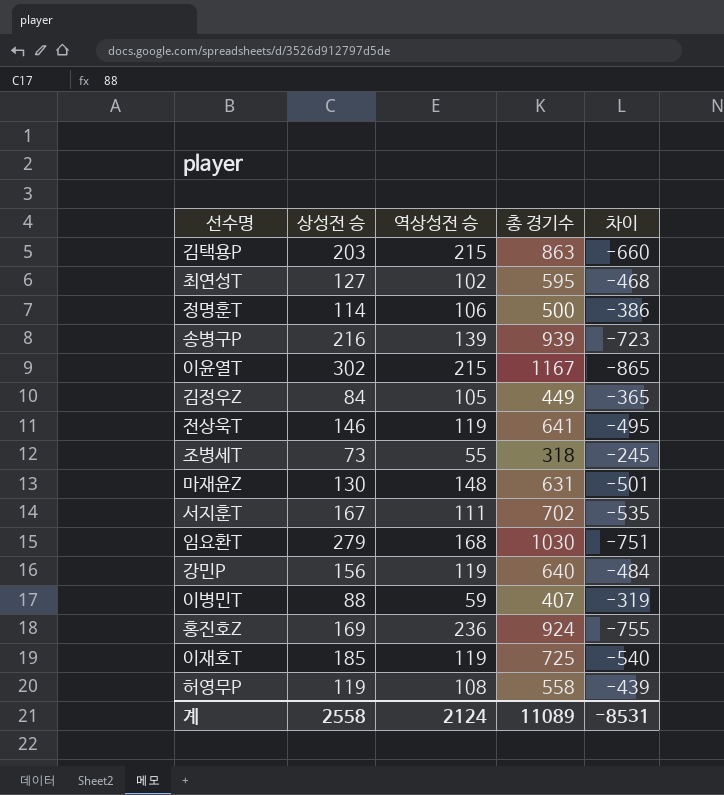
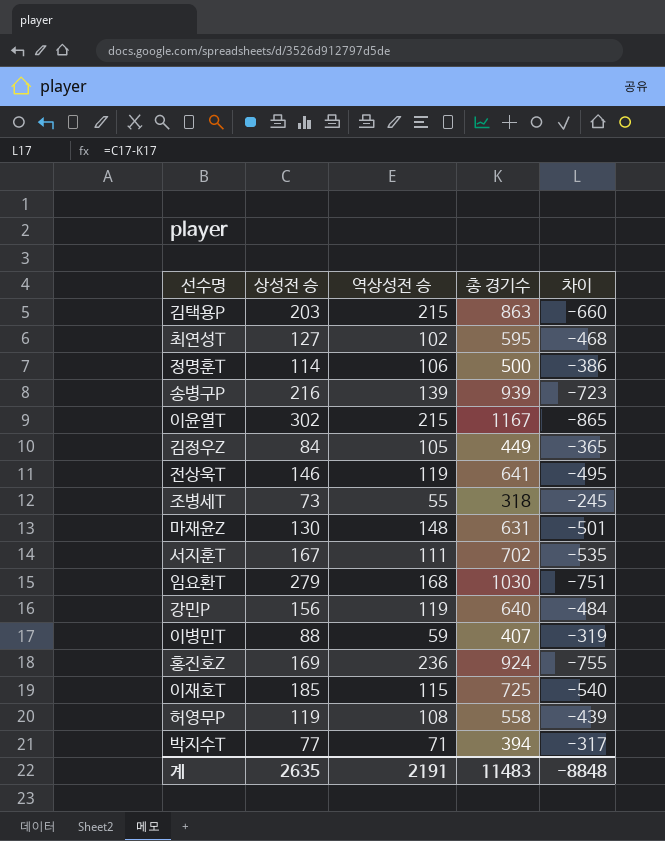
이재호T | 역상성전 승: 119 -> 115
row 박지수T: none -> 77 | 71 | 394 | -317
계 | 상성전 승: 2558 -> 2635
계 | 역상성전 승: 2124 -> 2191
계 | 총 경기수: 11089 -> 11483
계 | 차이: -8531 -> -8848

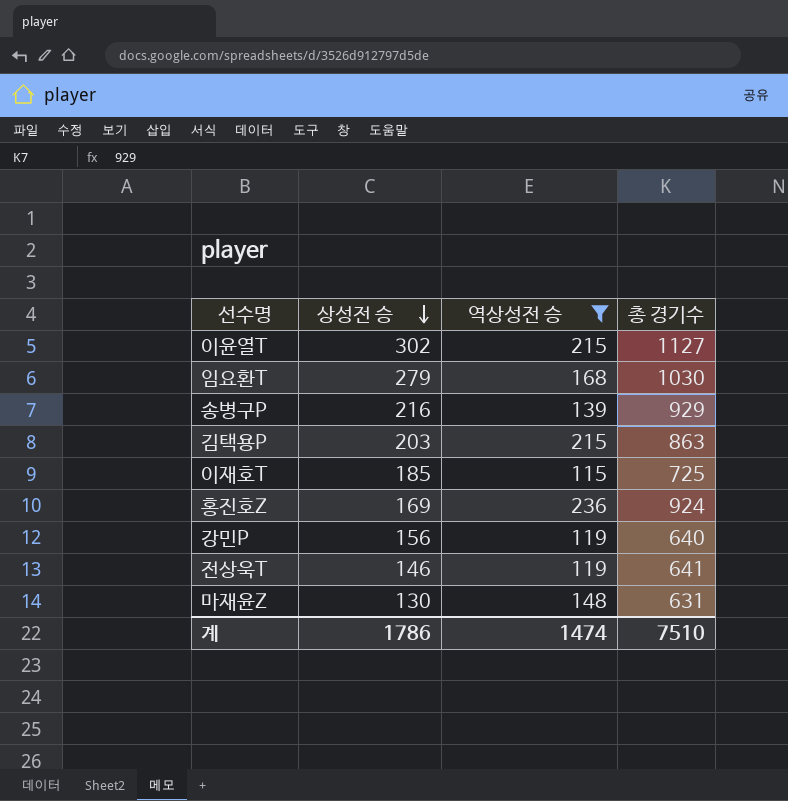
filter: none -> 역상성전 승 >= 115
row order: none -> 상성전 승 descending
column 차이 | formula: [상성전 승] - [총 경기수] -> none
이윤열T | 총 경기수: 1167 -> 1127
송병구P | 총 경기수: 939 -> 929
계 | 상성전 승: 2635 -> 1786
계 | 역상성전 승: 2191 -> 1474
계 | 총 경기수: 11483 -> 7510

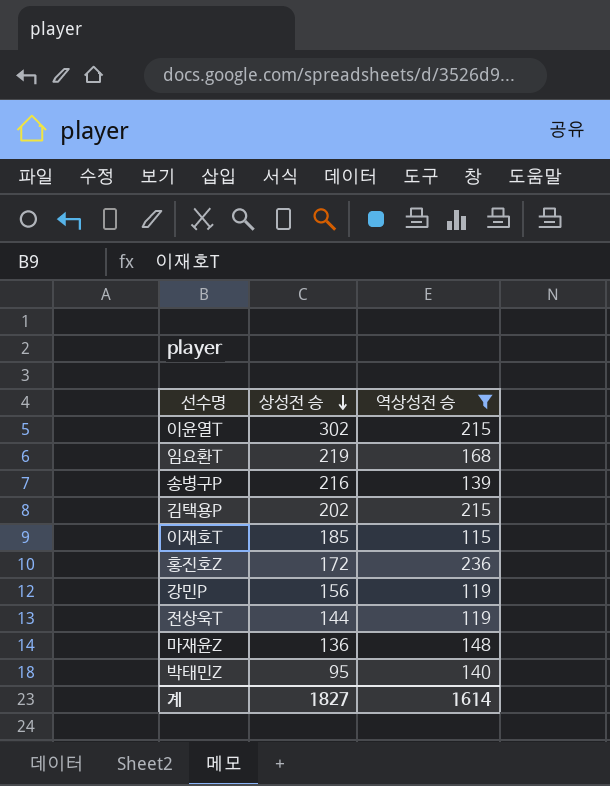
column 총 경기수 | position: 4 -> none
임요환T | 상성전 승: 279 -> 219
김택용P | 상성전 승: 203 -> 202
홍진호Z | 상성전 승: 169 -> 172
전상욱T | 상성전 승: 146 -> 144
마재윤Z | 상성전 승: 130 -> 136
row 박태민Z: none -> 95 | 140
계 | 상성전 승: 1786 -> 1827
계 | 역상성전 승: 1474 -> 1614

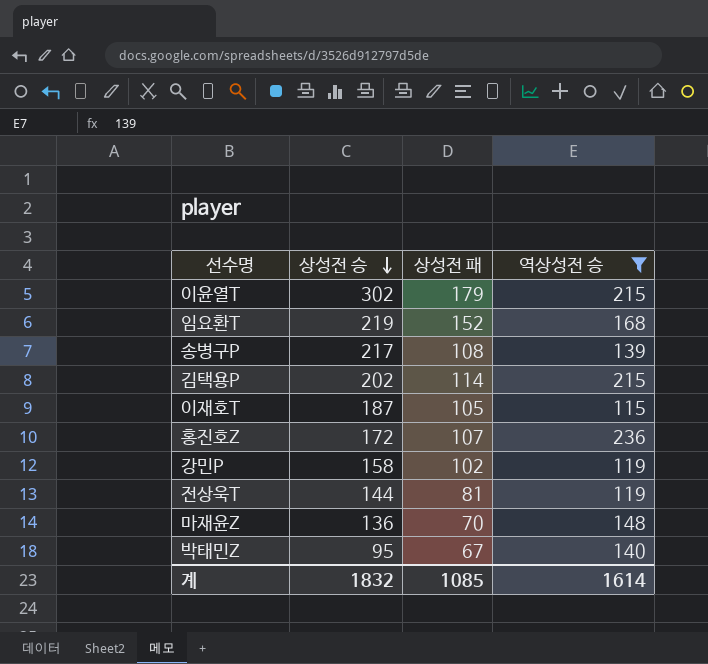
column 상성전 패 | position: none -> 3
송병구P | 상성전 승: 216 -> 217
이재호T | 상성전 승: 185 -> 187
강민P | 상성전 승: 156 -> 158
계 | 상성전 승: 1827 -> 1832

